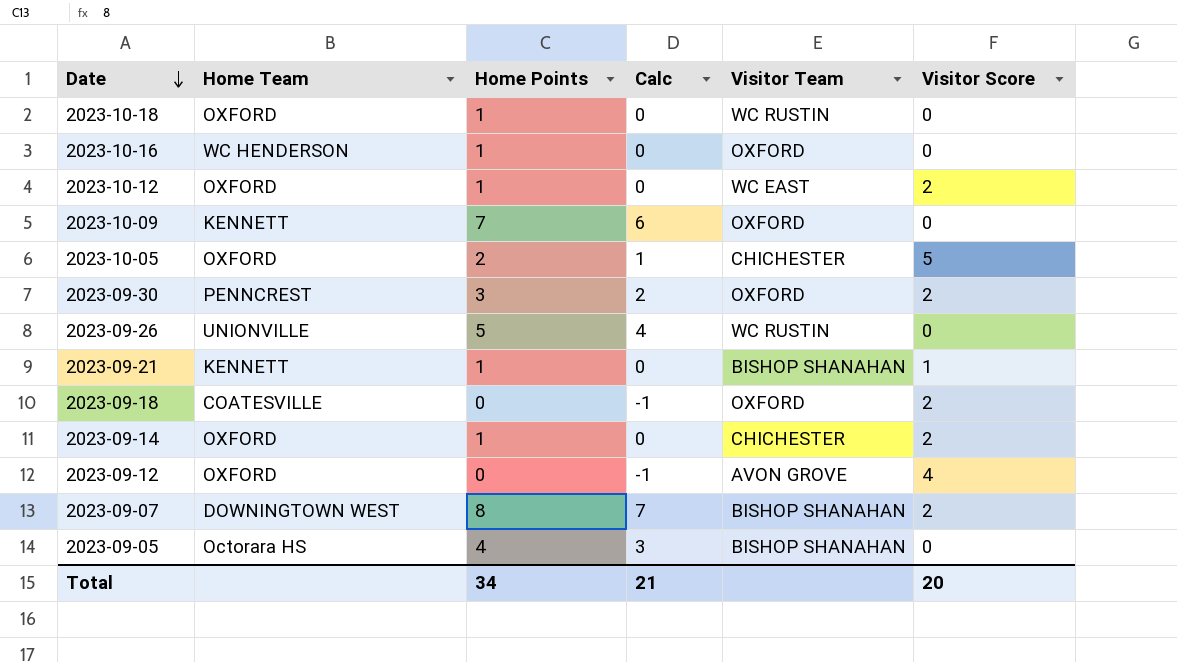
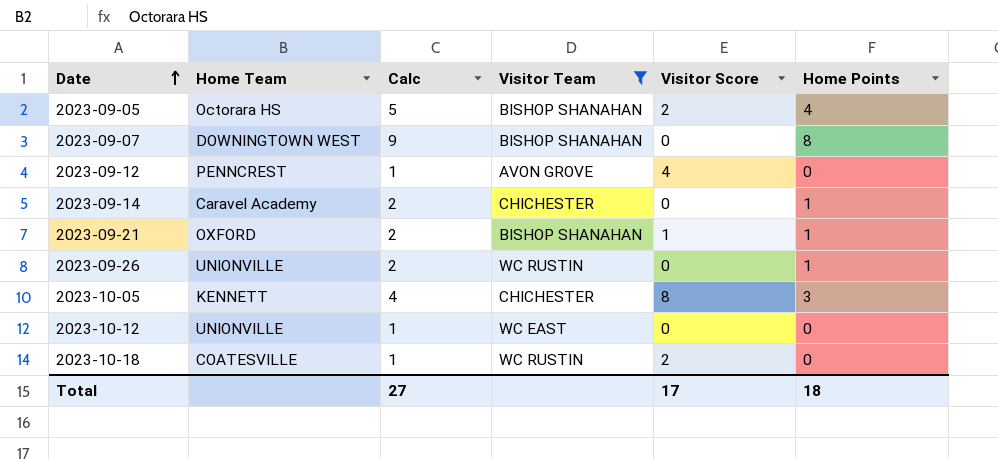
filter: none -> Visitor Team != OXFORD
row order: Date descending -> Date ascending
column Calc | formula: [Home Points] - 1 -> [Home Points] + 1
column Home Points | position: 3 -> 6
2023-09-05 | Visitor Score: 0 -> 2
2023-09-07 | Visitor Score: 2 -> 0
2023-09-12 | Home Team: OXFORD -> PENNCREST
2023-09-14 | Home Team: OXFORD -> Caravel Academy
2023-09-14 | Visitor Score: 2 -> 0
2023-09-21 | Home Team: KENNETT -> OXFORD
2023-09-26 | Home Points: 5 -> 1
2023-10-05 | Home Team: OXFORD -> KENNETT
2023-10-05 | Visitor Score: 5 -> 8
2023-10-05 | Home Points: 2 -> 3
2023-10-12 | Home Team: OXFORD -> UNIONVILLE
2023-10-12 | Visitor Score: 2 -> 0
2023-10-12 | Home Points: 1 -> 0
2023-10-18 | Home Team: OXFORD -> COATESVILLE
2023-10-18 | Visitor Score: 0 -> 2
2023-10-18 | Home Points: 1 -> 0
Total | Calc: 21 -> 27
Total | Visitor Score: 20 -> 17
Total | Home Points: 34 -> 18

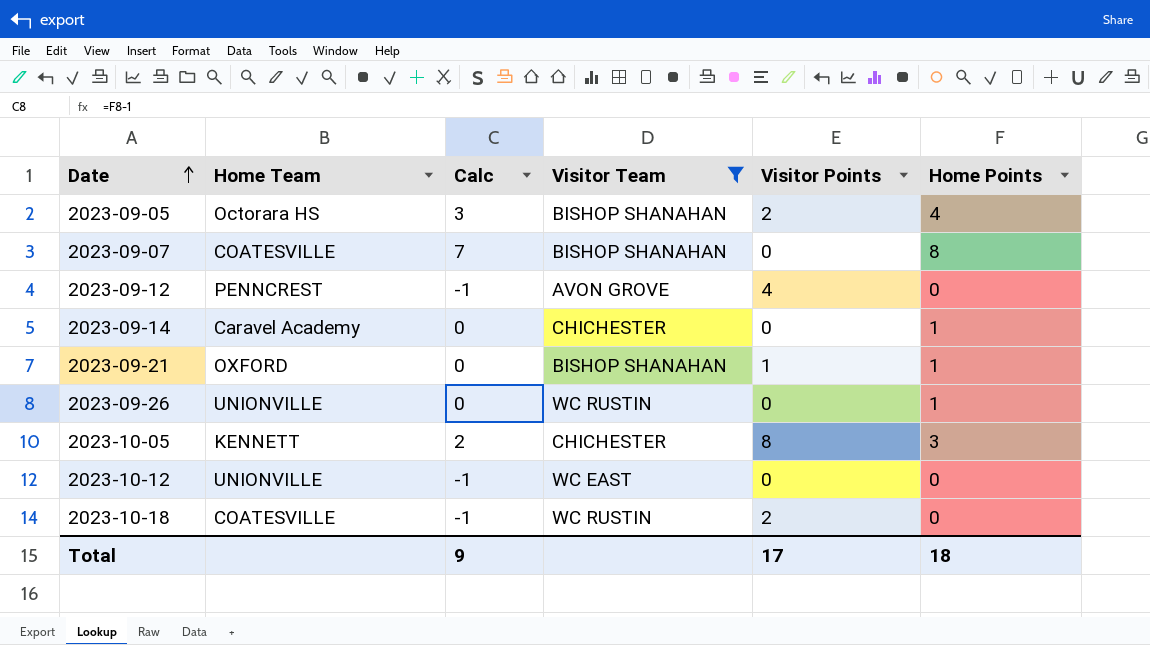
column Calc | formula: [Home Points] + 1 -> [Home Points] - 1
column name: Visitor Score -> Visitor Points
2023-09-07 | Home Team: DOWNINGTOWN WEST -> COATESVILLE
Total | Calc: 27 -> 9

